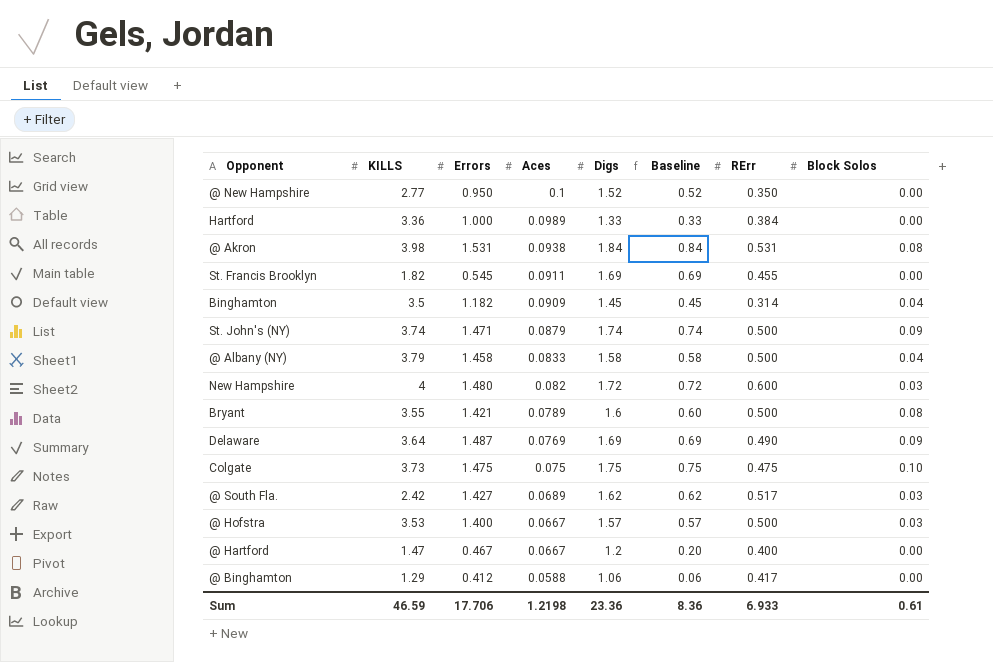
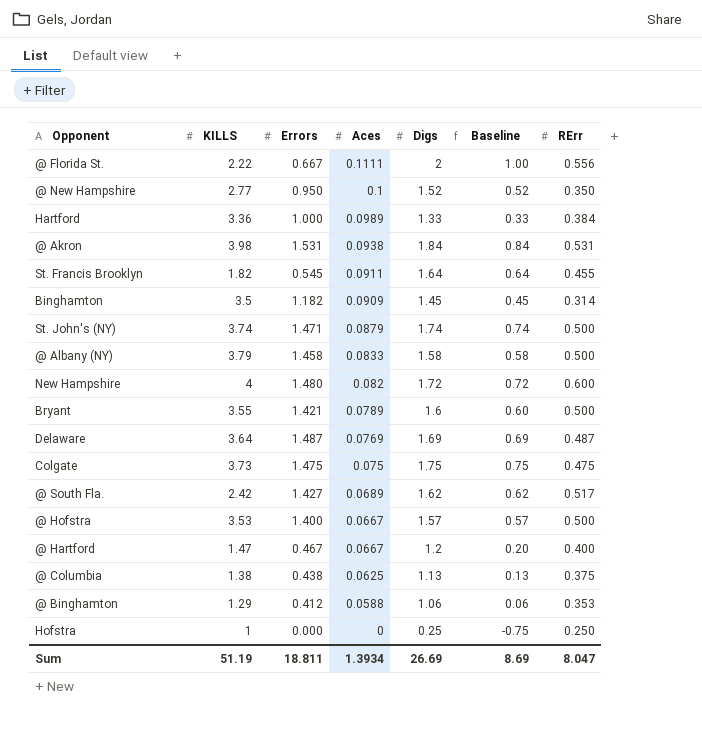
column Block Solos | position: 8 -> none
row @ Florida St.: none -> 2.22 | 0.667 | 0.1111 | 2 | 1.00 | 0.556
St. Francis Brooklyn | Digs: 1.69 -> 1.64
St. Francis Brooklyn | Baseline: 0.69 -> 0.64
Delaware | RErr: 0.490 -> 0.487
row @ Columbia: none -> 1.38 | 0.438 | 0.0625 | 1.13 | 0.13 | 0.375
@ Binghamton | RErr: 0.417 -> 0.353
row Hofstra: none -> 1 | 0.000 | 0 | 0.25 | -0.75 | 0.250
Sum | KILLS: 46.59 -> 51.19
Sum | Errors: 17.706 -> 18.811
Sum | Aces: 1.2198 -> 1.3934
Sum | Digs: 23.36 -> 26.69
Sum | Baseline: 8.36 -> 8.69
Sum | RErr: 6.933 -> 8.047

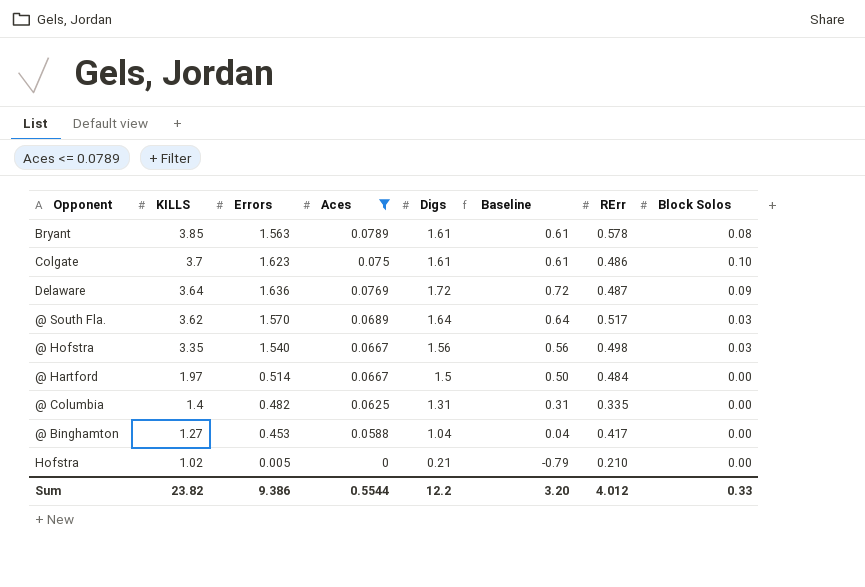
filter: none -> Aces <= 0.0789
row order: Aces descending -> KILLS descending
column Block Solos | position: none -> 8
Bryant | KILLS: 3.55 -> 3.85
Bryant | Errors: 1.421 -> 1.563
Bryant | Digs: 1.6 -> 1.61
Bryant | Baseline: 0.60 -> 0.61
Bryant | RErr: 0.500 -> 0.578
Colgate | KILLS: 3.73 -> 3.7
Colgate | Errors: 1.475 -> 1.623
Colgate | Digs: 1.75 -> 1.61
Colgate | Baseline: 0.75 -> 0.61
Colgate | RErr: 0.475 -> 0.486
Delaware | Errors: 1.487 -> 1.636
Delaware | Digs: 1.69 -> 1.72
Delaware | Baseline: 0.69 -> 0.72
@ South Fla. | KILLS: 2.42 -> 3.62
@ South Fla. | Errors: 1.427 -> 1.570
@ South Fla. | Digs: 1.62 -> 1.64
@ South Fla. | Baseline: 0.62 -> 0.64
@ Hofstra | KILLS: 3.53 -> 3.35
@ Hofstra | Errors: 1.400 -> 1.540
@ Hofstra | Digs: 1.57 -> 1.56
@ Hofstra | Baseline: 0.57 -> 0.56
@ Hofstra | RErr: 0.500 -> 0.498
@ Hartford | KILLS: 1.47 -> 1.97
@ Hartford | Errors: 0.467 -> 0.514
@ Hartford | Digs: 1.2 -> 1.5
@ Hartford | Baseline: 0.20 -> 0.50
@ Hartford | RErr: 0.400 -> 0.484
@ Columbia | KILLS: 1.38 -> 1.4
@ Columbia | Errors: 0.438 -> 0.482
@ Columbia | Digs: 1.13 -> 1.31
@ Columbia | Baseline: 0.13 -> 0.31
@ Columbia | RErr: 0.375 -> 0.335
@ Binghamton | KILLS: 1.29 -> 1.27
@ Binghamton | Errors: 0.412 -> 0.453
@ Binghamton | Digs: 1.06 -> 1.04
@ Binghamton | Baseline: 0.06 -> 0.04
@ Binghamton | RErr: 0.353 -> 0.417
Hofstra | KILLS: 1 -> 1.02
Hofstra | Errors: 0.000 -> 0.005
Hofstra | Digs: 0.25 -> 0.21
Hofstra | Baseline: -0.75 -> -0.79
Hofstra | RErr: 0.250 -> 0.210
Sum | KILLS: 51.19 -> 23.82
Sum | Errors: 18.811 -> 9.386
Sum | Aces: 1.3934 -> 0.5544
Sum | Digs: 26.69 -> 12.2
Sum | Baseline: 8.69 -> 3.20
Sum | RErr: 8.047 -> 4.012

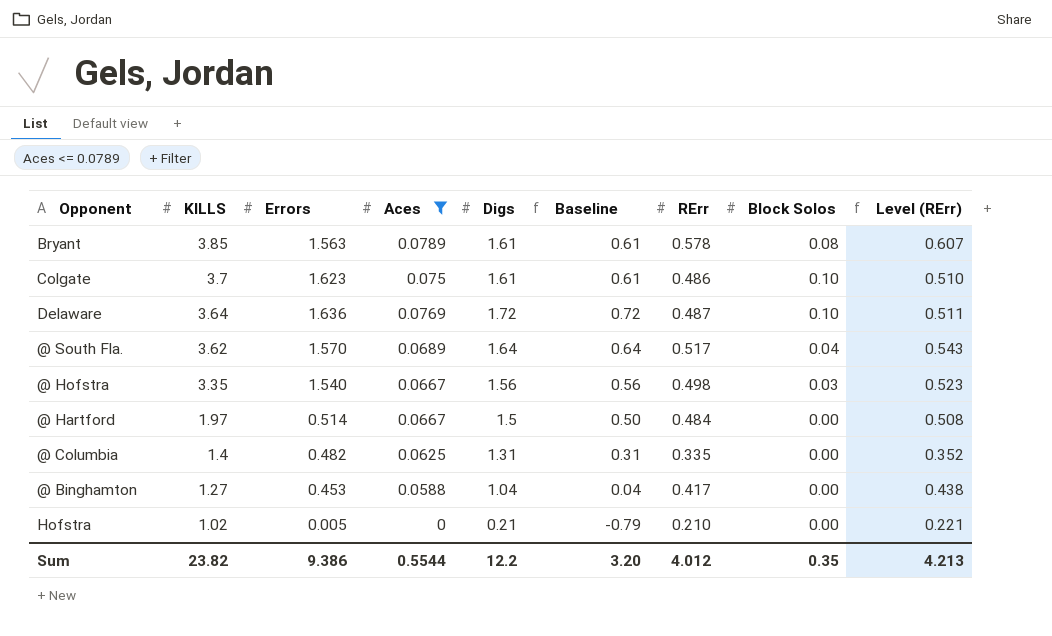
column Level (RErr) | formula: none -> [RErr] * 1.05
Delaware | Block Solos: 0.09 -> 0.10
@ South Fla. | Block Solos: 0.03 -> 0.04
Sum | Block Solos: 0.33 -> 0.35

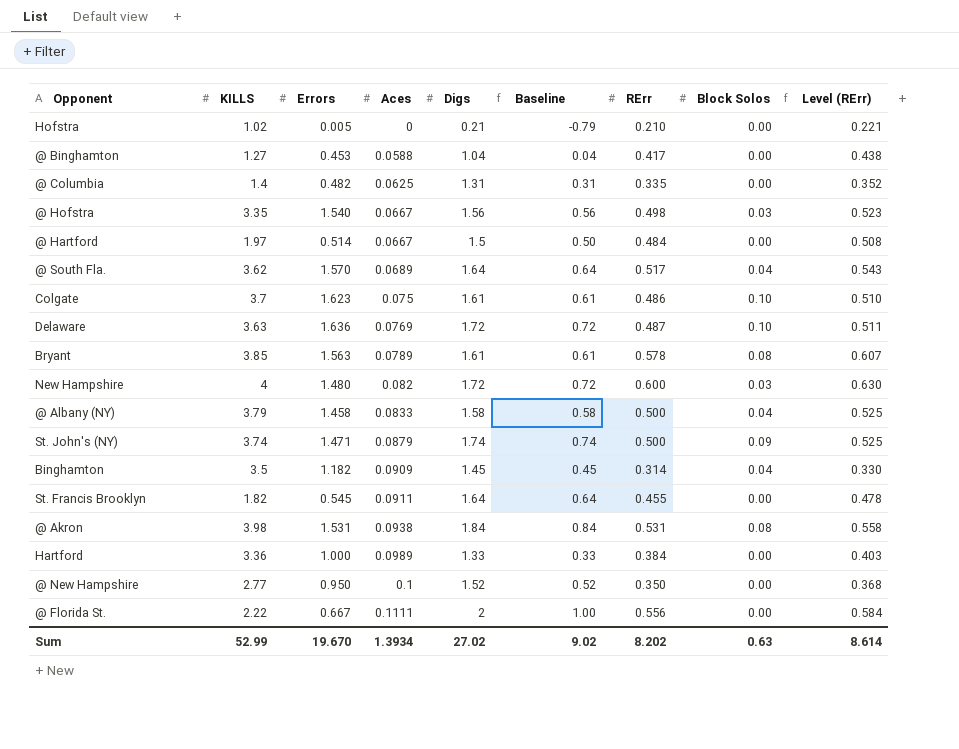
filter: Aces <= 0.0789 -> none
row order: KILLS descending -> Aces ascending
Delaware | KILLS: 3.64 -> 3.63
Sum | KILLS: 23.82 -> 52.99
Sum | Errors: 9.386 -> 19.670
Sum | Aces: 0.5544 -> 1.3934
Sum | Digs: 12.2 -> 27.02
Sum | Baseline: 3.20 -> 9.02
Sum | RErr: 4.012 -> 8.202
Sum | Block Solos: 0.35 -> 0.63
Sum | Level (RErr): 4.213 -> 8.614

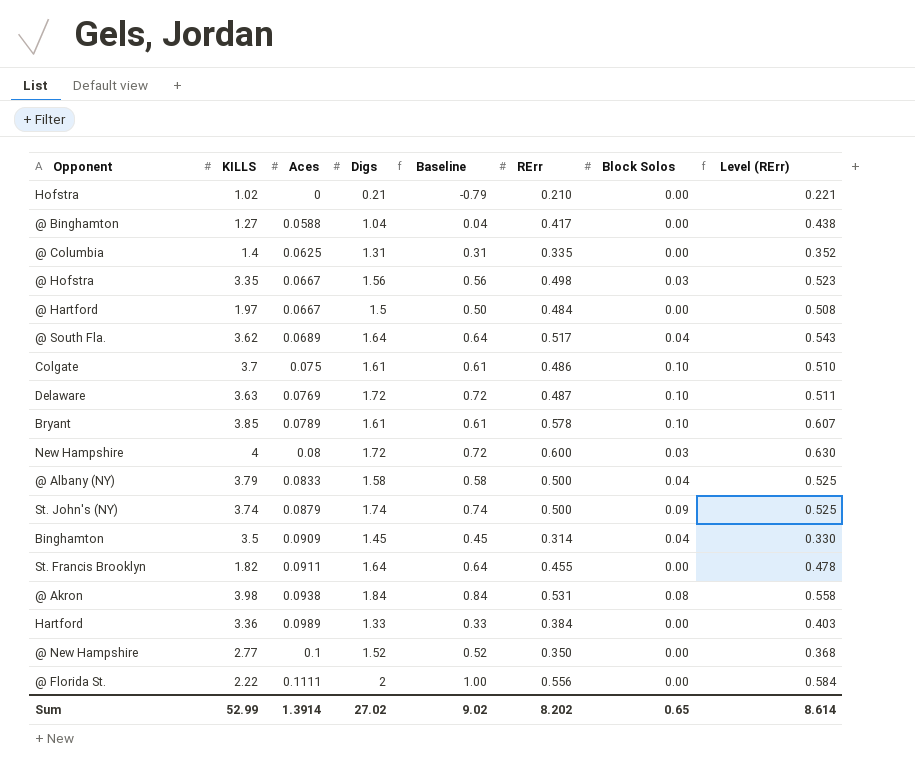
column Errors | position: 3 -> none
Bryant | Block Solos: 0.08 -> 0.10
New Hampshire | Aces: 0.082 -> 0.08
Sum | Aces: 1.3934 -> 1.3914
Sum | Block Solos: 0.63 -> 0.65

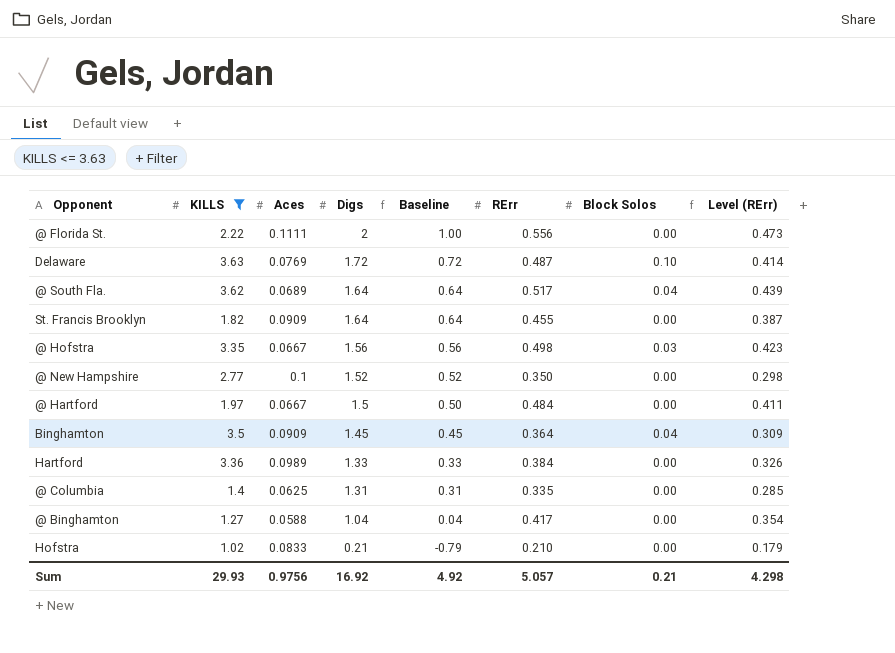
filter: none -> KILLS <= 3.63
row order: Aces ascending -> Digs descending
column Level (RErr) | formula: [RErr] * 1.05 -> [RErr] * 0.85
St. Francis Brooklyn | Aces: 0.0911 -> 0.0909
Binghamton | RErr: 0.314 -> 0.364
Hofstra | Aces: 0 -> 0.0833
Sum | KILLS: 52.99 -> 29.93
Sum | Aces: 1.3914 -> 0.9756
Sum | Digs: 27.02 -> 16.92
Sum | Baseline: 9.02 -> 4.92
Sum | RErr: 8.202 -> 5.057
Sum | Block Solos: 0.65 -> 0.21
Sum | Level (RErr): 8.614 -> 4.298

